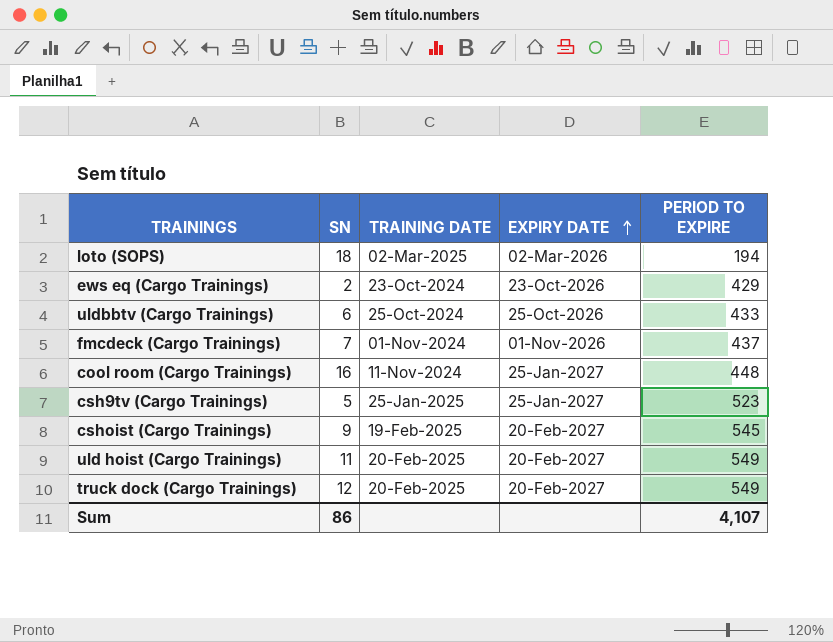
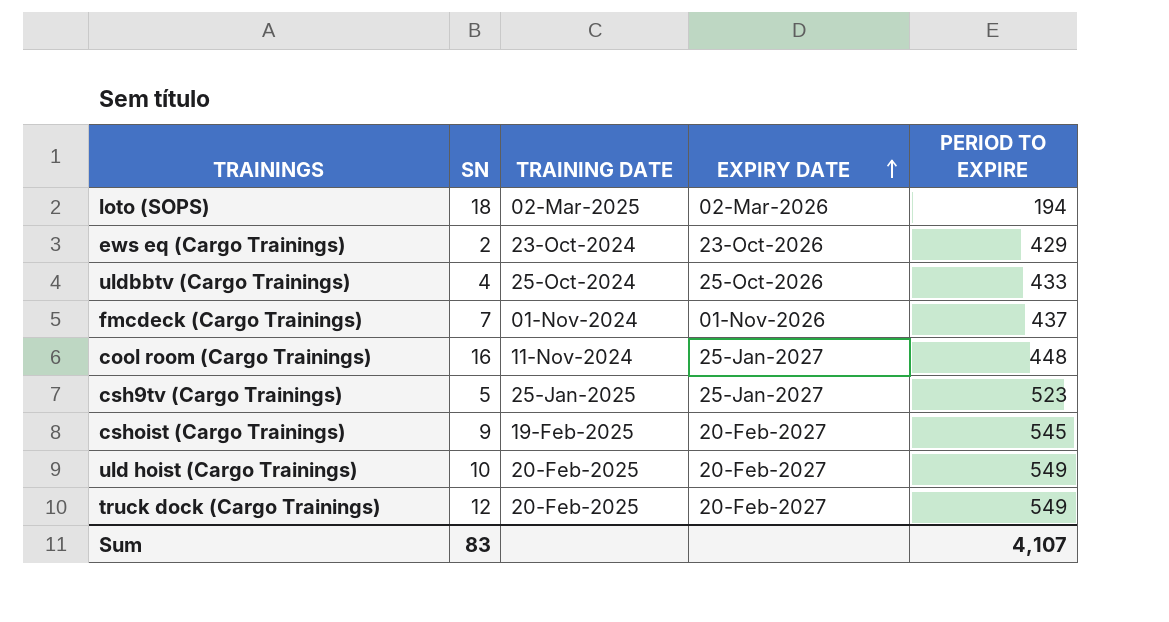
uldbbtv (Cargo Trainings) | SN: 6 -> 4
uld hoist (Cargo Trainings) | SN: 11 -> 10
Sum | SN: 86 -> 83

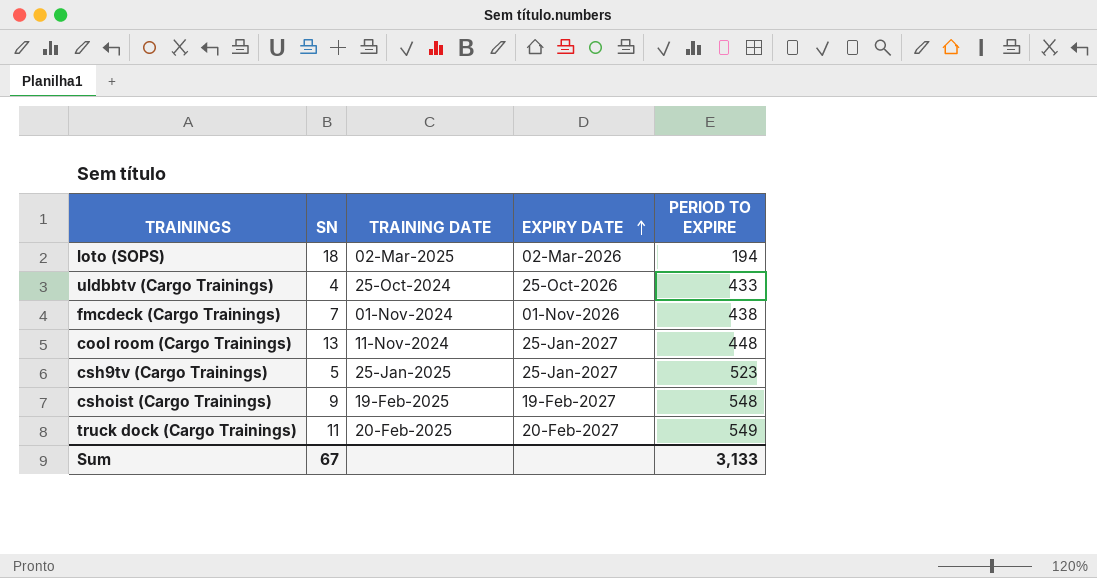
row ews eq (Cargo Trainings): 2 | 23-Oct-2024 | 23-Oct-2026 | 429 -> none
row uld hoist (Cargo Trainings): 10 | 20-Feb-2025 | 20-Feb-2027 | 549 -> none
fmcdeck (Cargo Trainings) | PERIOD TO EXPIRE: 437 -> 438
cool room (Cargo Trainings) | SN: 16 -> 13
cshoist (Cargo Trainings) | EXPIRY DATE: 20-Feb-2027 -> 19-Feb-2027
cshoist (Cargo Trainings) | PERIOD TO EXPIRE: 545 -> 548
truck dock (Cargo Trainings) | SN: 12 -> 11
Sum | SN: 83 -> 67
Sum | PERIOD TO EXPIRE: 4,107 -> 3,133

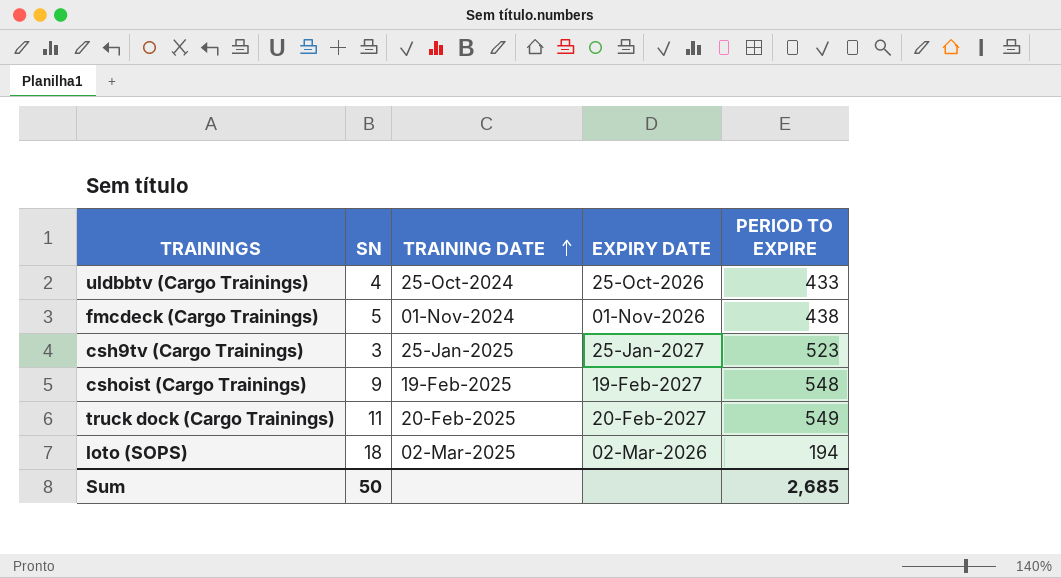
row order: EXPIRY DATE ascending -> TRAINING DATE ascending
row cool room (Cargo Trainings): 13 | 11-Nov-2024 | 25-Jan-2027 | 448 -> none
fmcdeck (Cargo Trainings) | SN: 7 -> 5
csh9tv (Cargo Trainings) | SN: 5 -> 3
Sum | SN: 67 -> 50
Sum | PERIOD TO EXPIRE: 3,133 -> 2,685

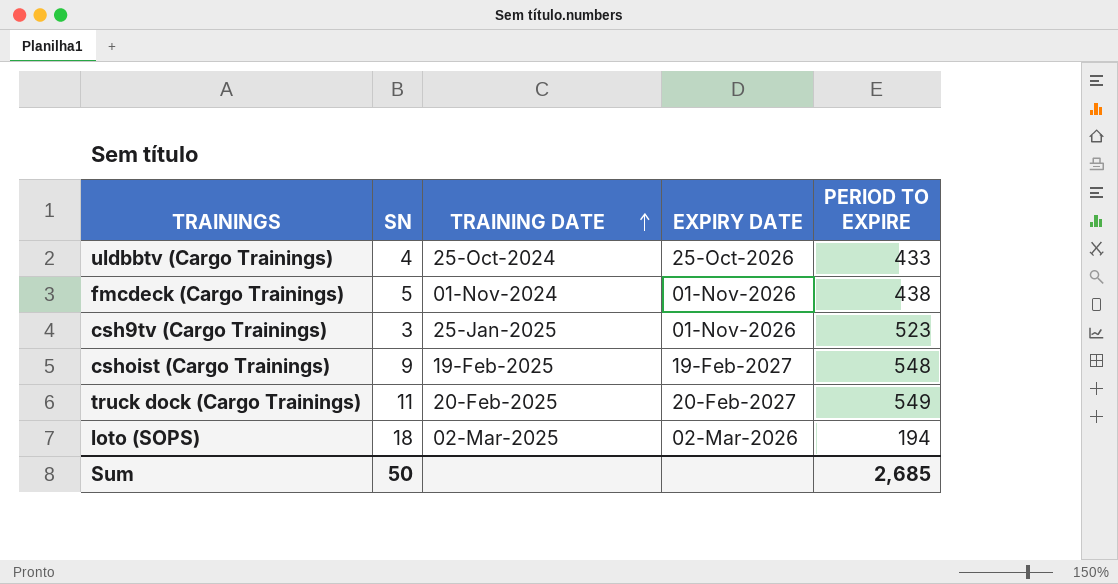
csh9tv (Cargo Trainings) | EXPIRY DATE: 25-Jan-2027 -> 01-Nov-2026

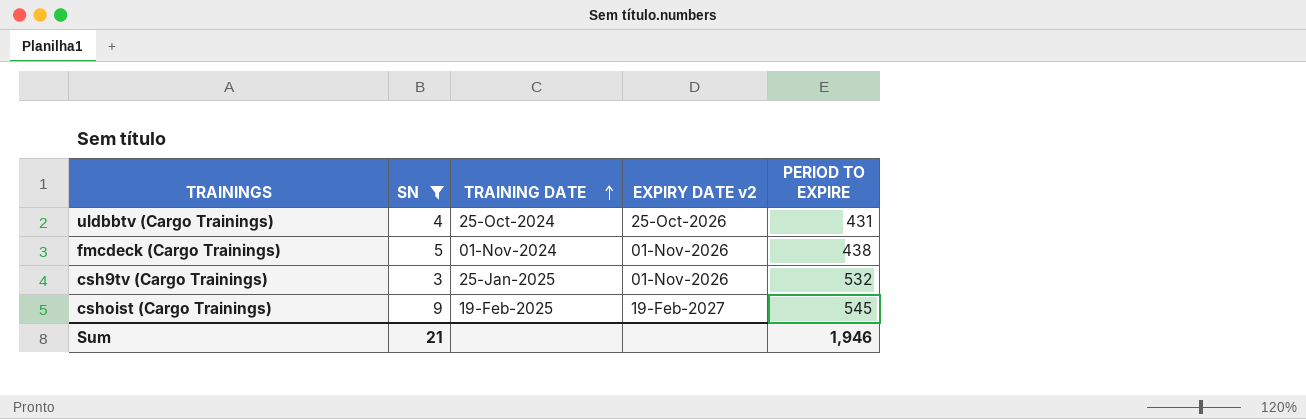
filter: none -> SN <= 9
column name: EXPIRY DATE -> EXPIRY DATE v2
uldbbtv (Cargo Trainings) | PERIOD TO EXPIRE: 433 -> 431
csh9tv (Cargo Trainings) | PERIOD TO EXPIRE: 523 -> 532
cshoist (Cargo Trainings) | PERIOD TO EXPIRE: 548 -> 545
Sum | SN: 50 -> 21
Sum | PERIOD TO EXPIRE: 2,685 -> 1,946

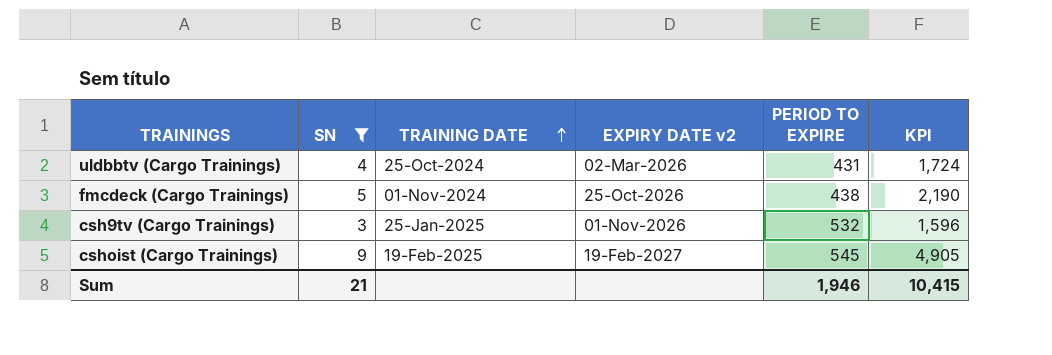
column KPI | formula: none -> [SN] * [PERIOD TO EXPIRE]
uldbbtv (Cargo Trainings) | EXPIRY DATE v2: 25-Oct-2026 -> 02-Mar-2026
fmcdeck (Cargo Trainings) | EXPIRY DATE v2: 01-Nov-2026 -> 25-Oct-2026

